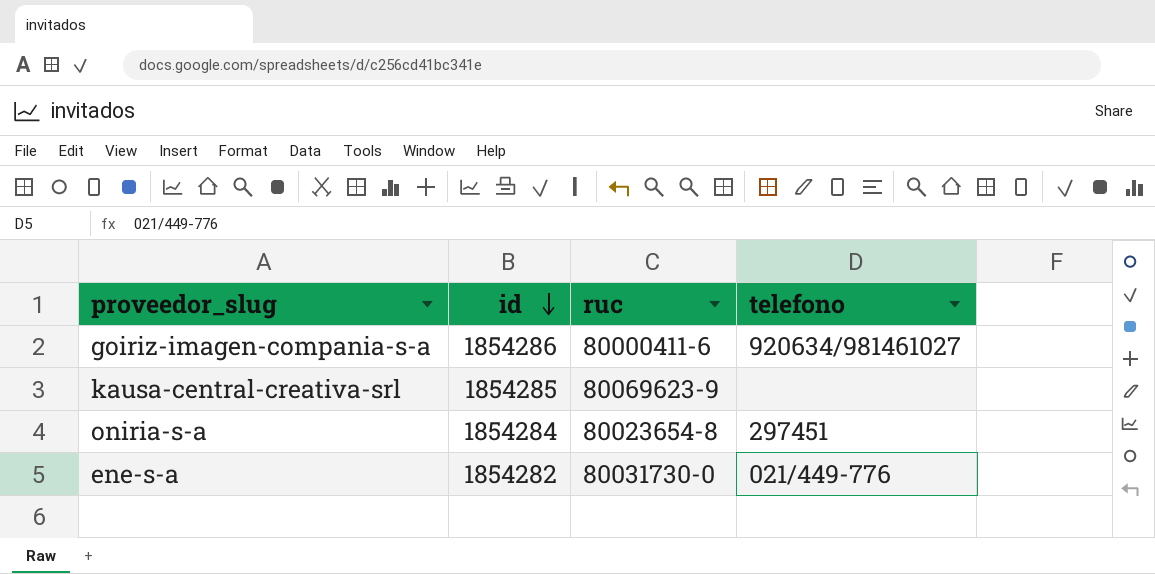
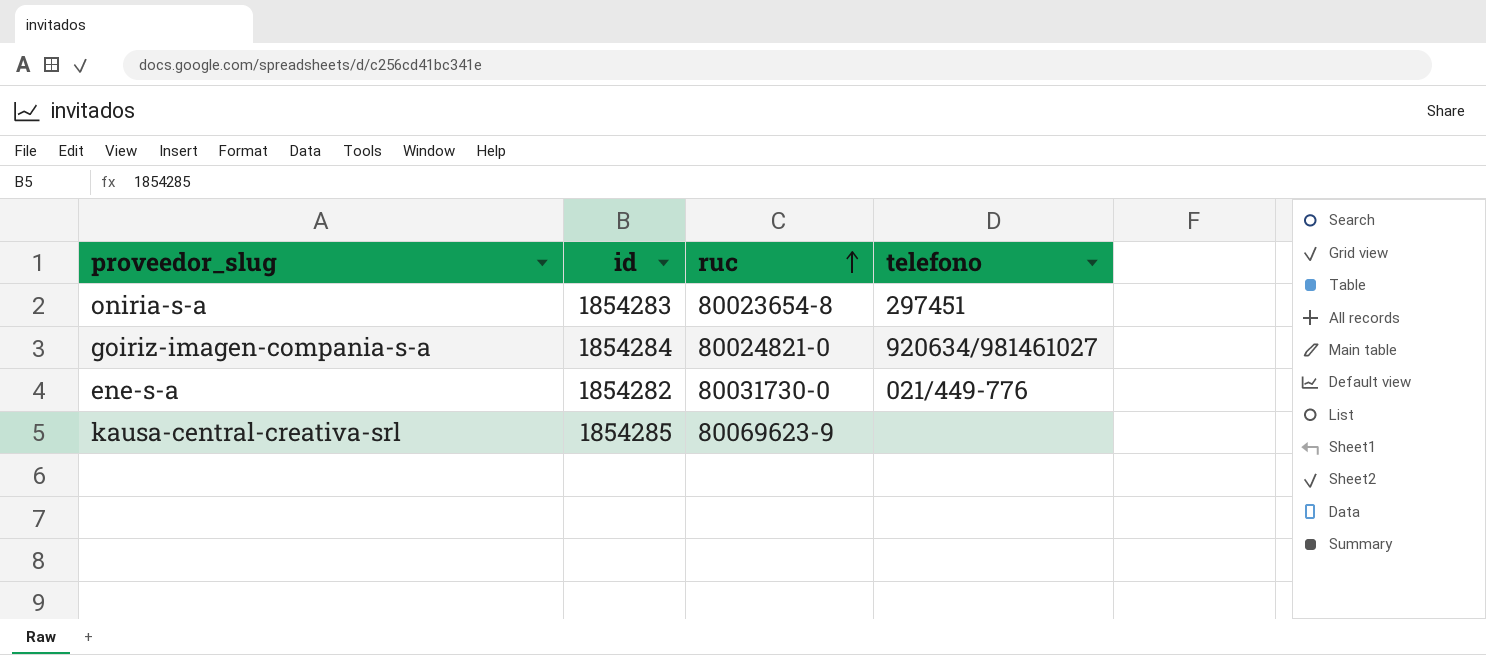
row order: id descending -> ruc ascending
oniria-s-a | id: 1854284 -> 1854283
goiriz-imagen-compania-s-a | id: 1854286 -> 1854284
goiriz-imagen-compania-s-a | ruc: 80000411-6 -> 80024821-0

